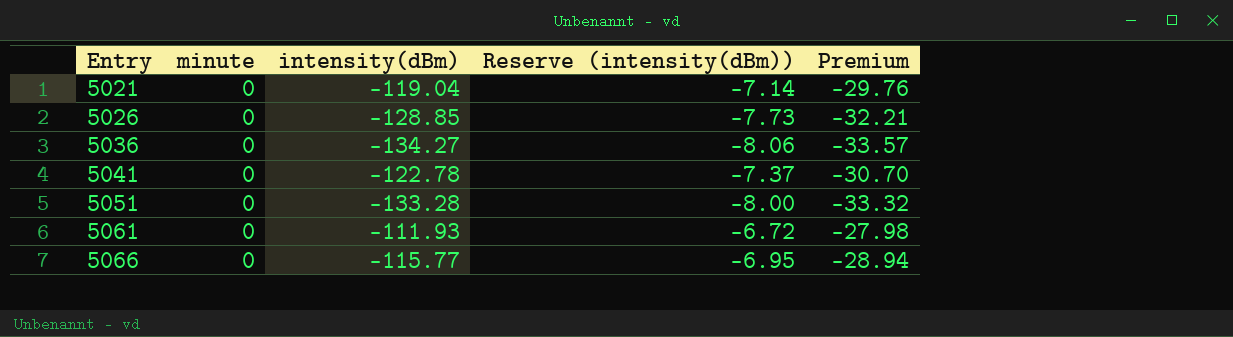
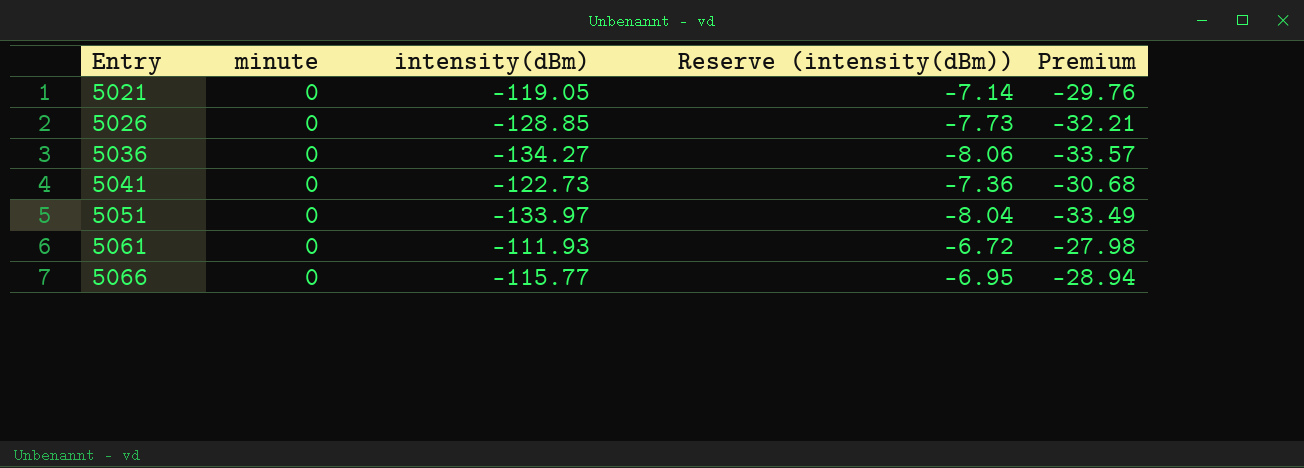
5021 | intensity(dBm): -119.04 -> -119.05
5041 | intensity(dBm): -122.78 -> -122.73
5041 | Reserve (intensity(dBm)): -7.37 -> -7.36
5041 | Premium: -30.70 -> -30.68
5051 | intensity(dBm): -133.28 -> -133.97
5051 | Reserve (intensity(dBm)): -8.00 -> -8.04
5051 | Premium: -33.32 -> -33.49

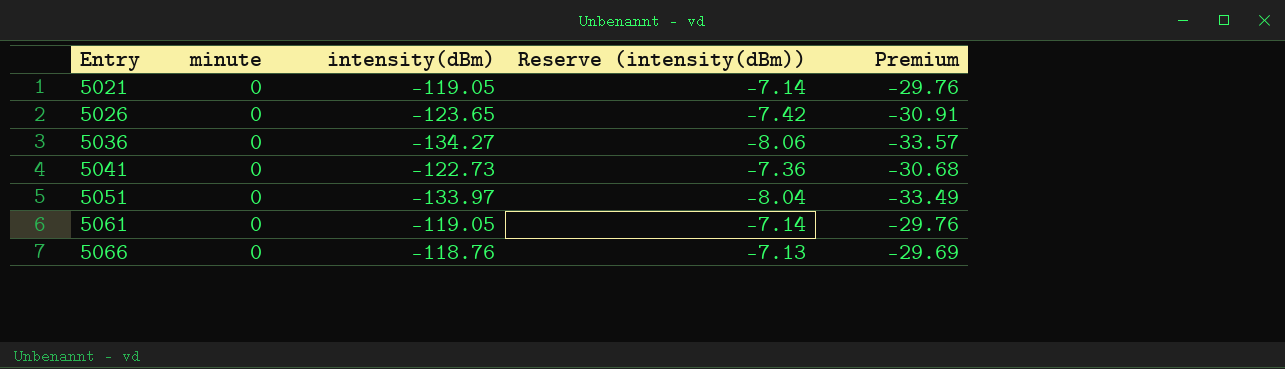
5026 | intensity(dBm): -128.85 -> -123.65
5026 | Reserve (intensity(dBm)): -7.73 -> -7.42
5026 | Premium: -32.21 -> -30.91
5061 | intensity(dBm): -111.93 -> -119.05
5061 | Reserve (intensity(dBm)): -6.72 -> -7.14
5061 | Premium: -27.98 -> -29.76
5066 | intensity(dBm): -115.77 -> -118.76
5066 | Reserve (intensity(dBm)): -6.95 -> -7.13
5066 | Premium: -28.94 -> -29.69

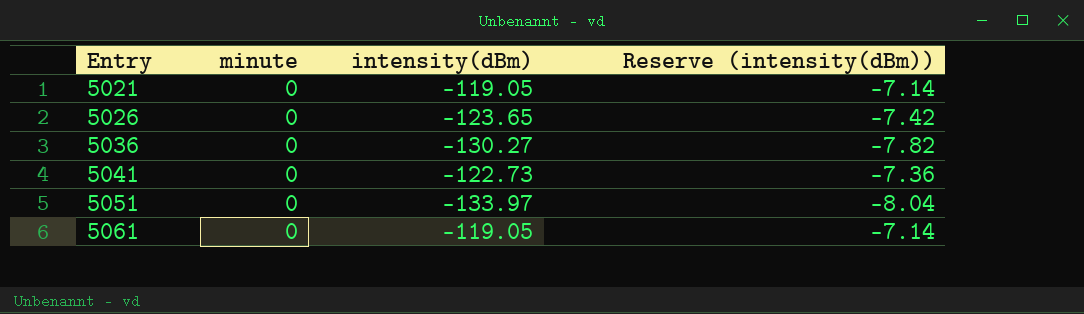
column Premium | formula: [intensity(dBm)] * 0.25 -> none
row 5066: 0 | -118.76 | -7.13 | -29.69 -> none
5036 | intensity(dBm): -134.27 -> -130.27
5036 | Reserve (intensity(dBm)): -8.06 -> -7.82

